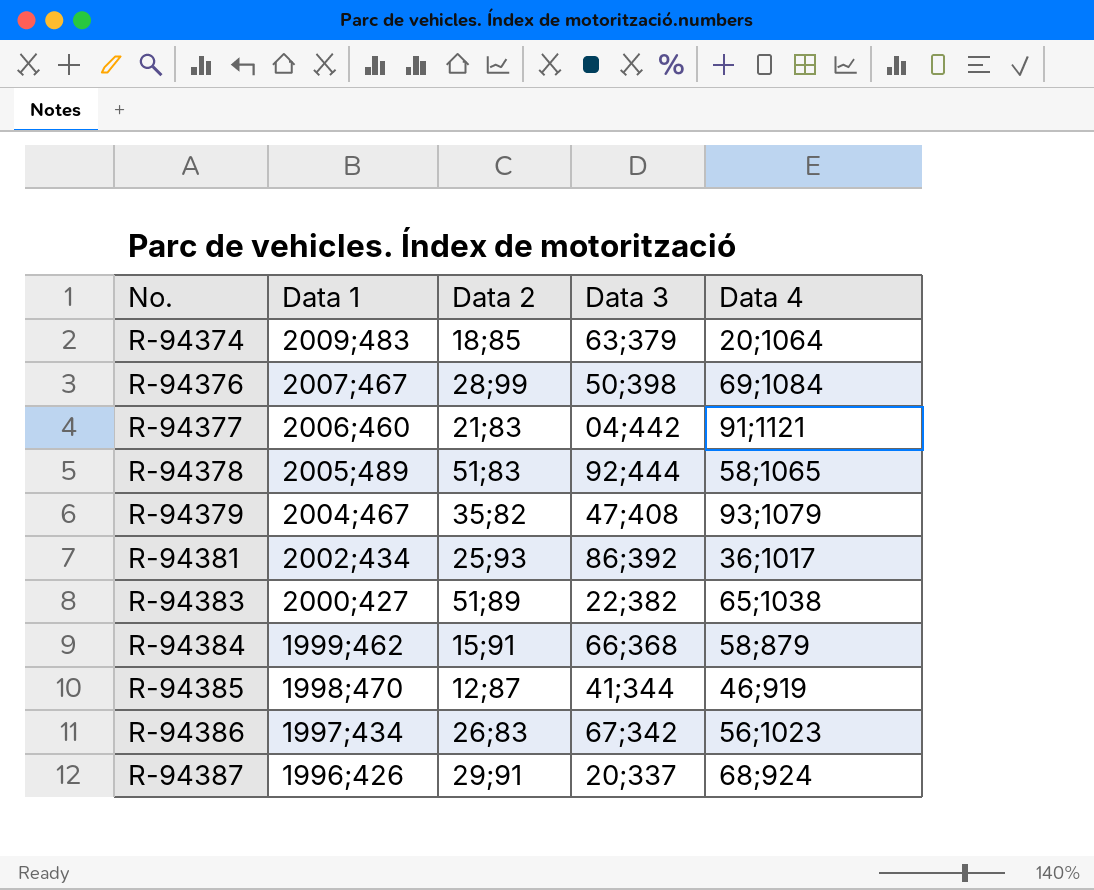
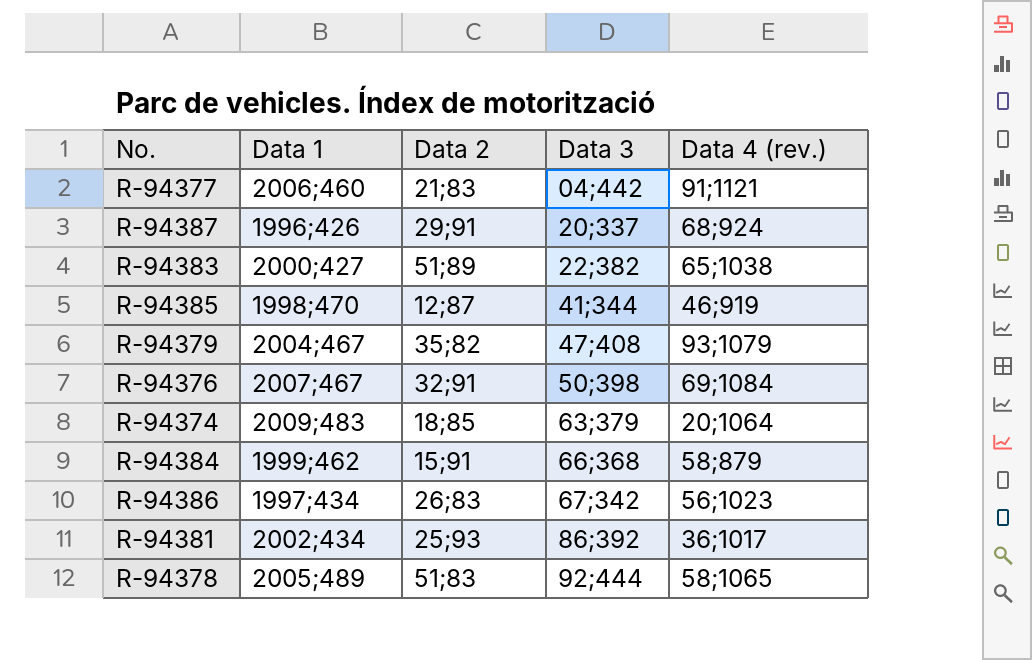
row order: No. ascending -> Data 3 ascending
column name: Data 4 -> Data 4 (rev.)
R-94376 | Data 2: 28;99 -> 32;91

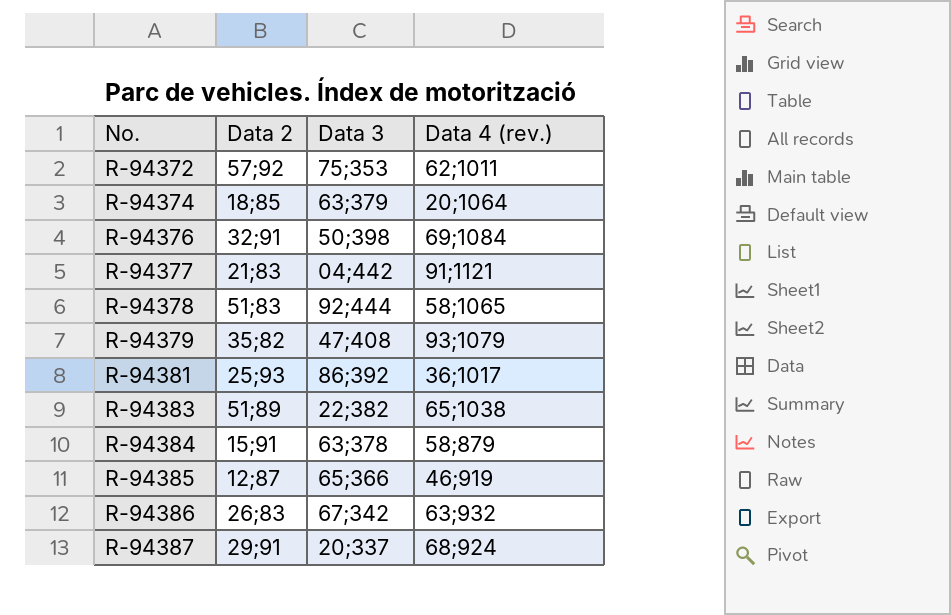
row order: Data 3 ascending -> No. ascending
column Data 1 | position: 2 -> none
row R-94372: none -> 57;92 | 75;353 | 62;1011
R-94384 | Data 3: 66;368 -> 63;378
R-94385 | Data 3: 41;344 -> 65;366
R-94386 | Data 4 (rev.): 56;1023 -> 63;932

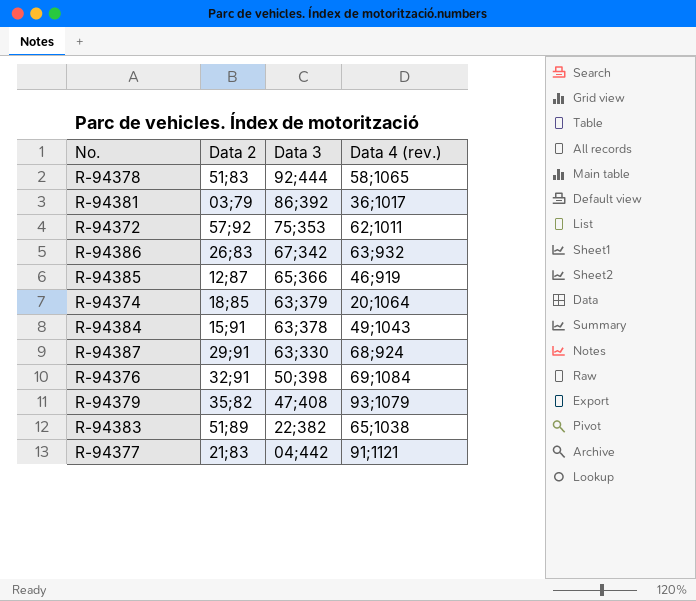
row order: No. ascending -> Data 3 descending
R-94381 | Data 2: 25;93 -> 03;79
R-94384 | Data 4 (rev.): 58;879 -> 49;1043
R-94387 | Data 3: 20;337 -> 63;330

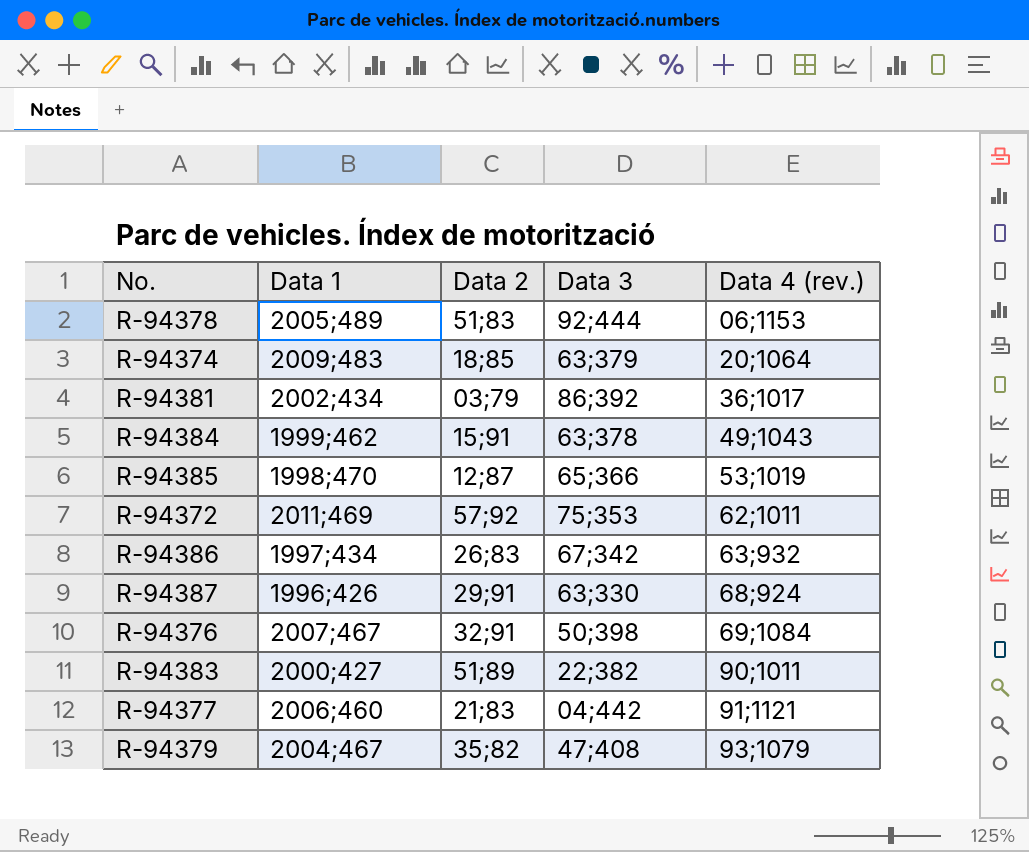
row order: Data 3 descending -> Data 4 (rev.) ascending
column Data 1 | position: none -> 2
R-94378 | Data 4 (rev.): 58;1065 -> 06;1153
R-94385 | Data 4 (rev.): 46;919 -> 53;1019
R-94383 | Data 4 (rev.): 65;1038 -> 90;1011

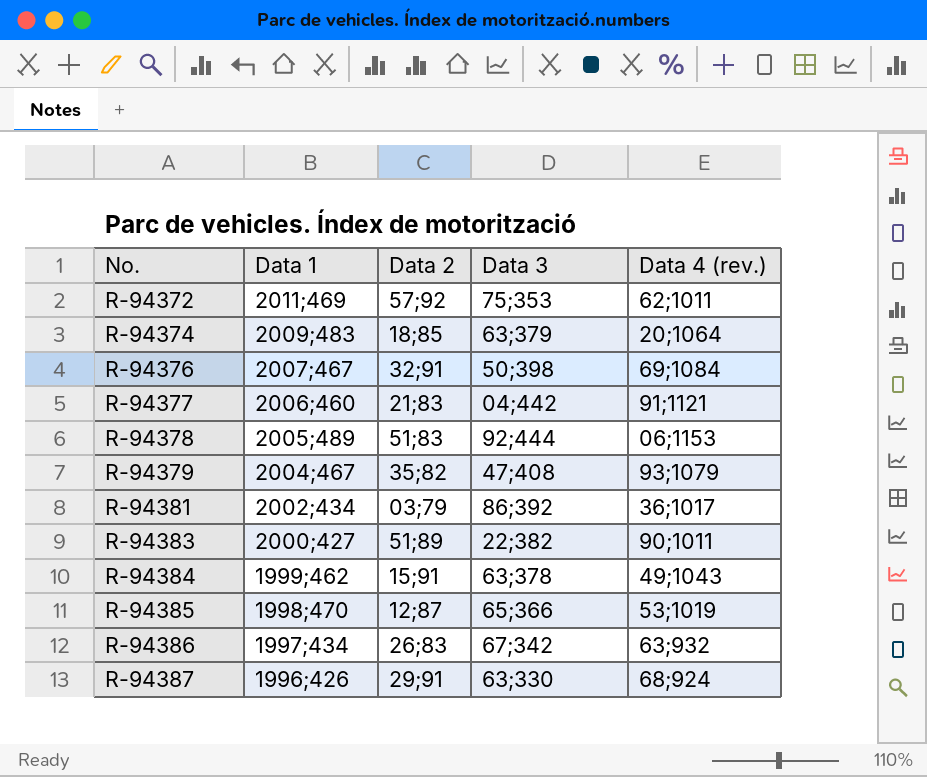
row order: Data 4 (rev.) ascending -> No. ascending

